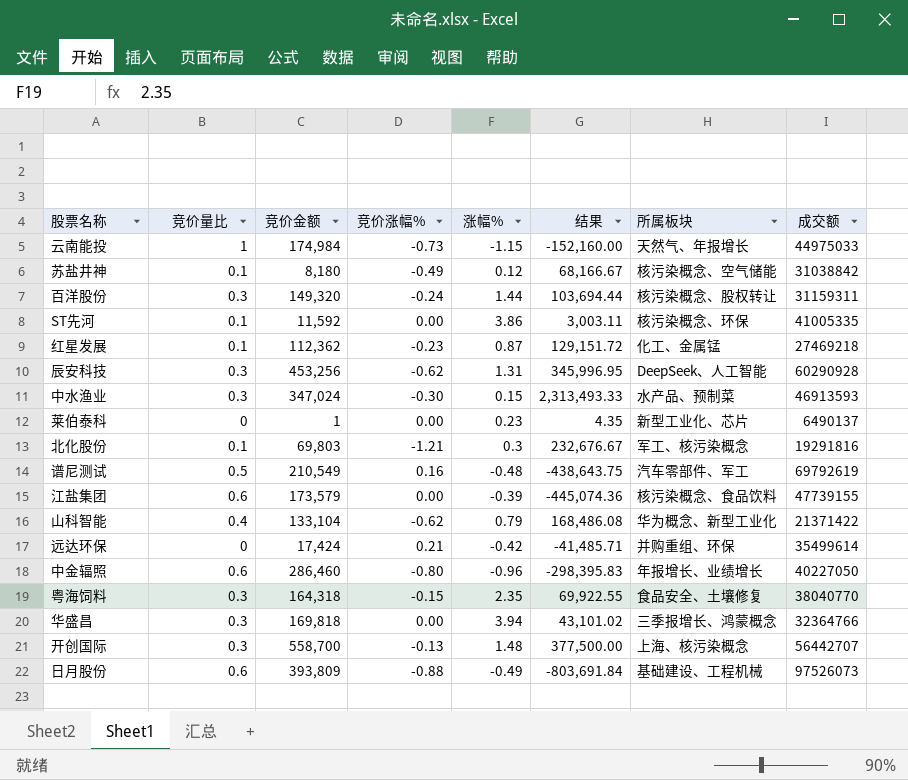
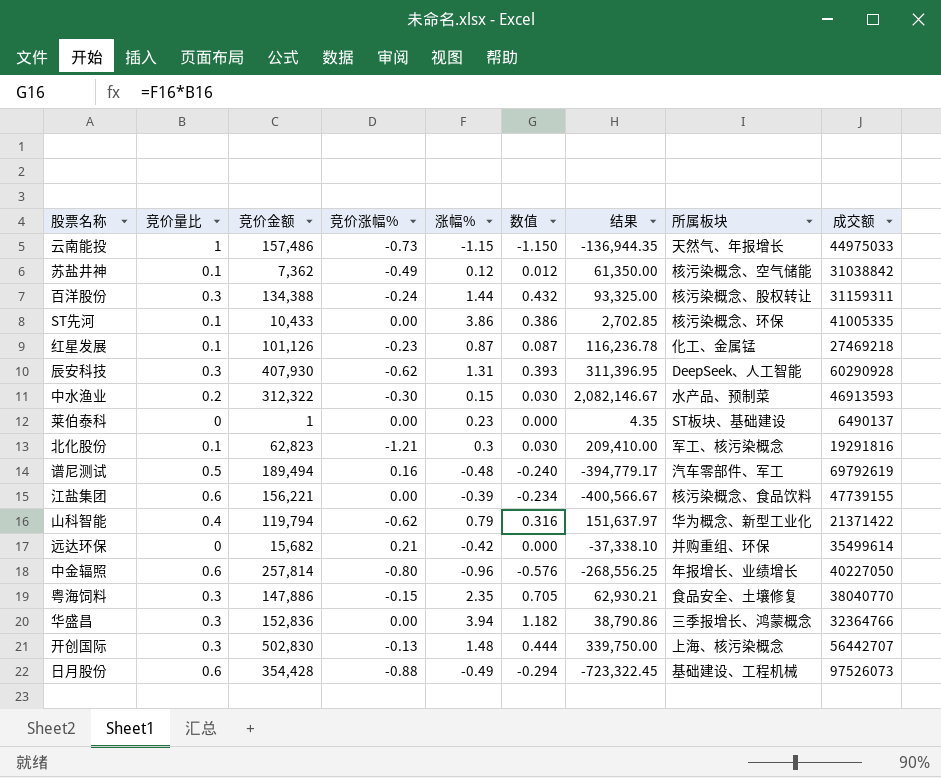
column 数值 | formula: none -> [竞价量比] * [涨幅%]
云南能投 | 竞价金额: 174,984 -> 157,486
云南能投 | 结果: -152,160.00 -> -136,944.35
苏盐井神 | 竞价金额: 8,180 -> 7,362
苏盐井神 | 结果: 68,166.67 -> 61,350.00
百洋股份 | 竞价金额: 149,320 -> 134,388
百洋股份 | 结果: 103,694.44 -> 93,325.00
ST先河 | 竞价金额: 11,592 -> 10,433
ST先河 | 结果: 3,003.11 -> 2,702.85
红星发展 | 竞价金额: 112,362 -> 101,126
红星发展 | 结果: 129,151.72 -> 116,236.78
辰安科技 | 竞价金额: 453,256 -> 407,930
辰安科技 | 结果: 345,996.95 -> 311,396.95
中水渔业 | 竞价量比: 0.3 -> 0.2
中水渔业 | 竞价金额: 347,024 -> 312,322
中水渔业 | 结果: 2,313,493.33 -> 2,082,146.67
莱伯泰科 | 所属板块: 新型工业化、芯片 -> ST板块、基础建设
北化股份 | 竞价金额: 69,803 -> 62,823
北化股份 | 结果: 232,676.67 -> 209,410.00
谱尼测试 | 竞价金额: 210,549 -> 189,494
谱尼测试 | 结果: -438,643.75 -> -394,779.17
江盐集团 | 竞价金额: 173,579 -> 156,221
江盐集团 | 结果: -445,074.36 -> -400,566.67
山科智能 | 竞价金额: 133,104 -> 119,794
山科智能 | 结果: 168,486.08 -> 151,637.97
远达环保 | 竞价金额: 17,424 -> 15,682
远达环保 | 结果: -41,485.71 -> -37,338.10
中金辐照 | 竞价金额: 286,460 -> 257,814
中金辐照 | 结果: -298,395.83 -> -268,556.25
粤海饲料 | 竞价金额: 164,318 -> 147,886
粤海饲料 | 结果: 69,922.55 -> 62,930.21
华盛昌 | 竞价金额: 169,818 -> 152,836
华盛昌 | 结果: 43,101.02 -> 38,790.86
开创国际 | 竞价金额: 558,700 -> 502,830
开创国际 | 结果: 377,500.00 -> 339,750.00
日月股份 | 竞价金额: 393,809 -> 354,428
日月股份 | 结果: -803,691.84 -> -723,322.45

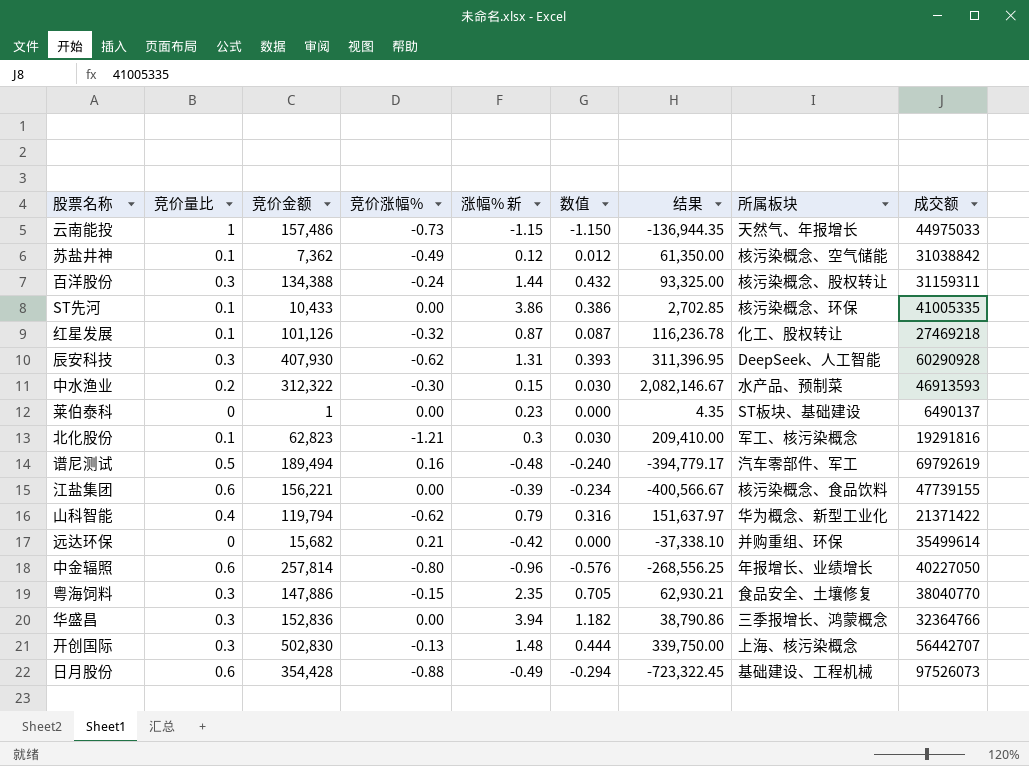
column name: 涨幅% -> 涨幅% 新
红星发展 | 竞价涨幅%: -0.23 -> -0.32
红星发展 | 所属板块: 化工、金属锰 -> 化工、股权转让

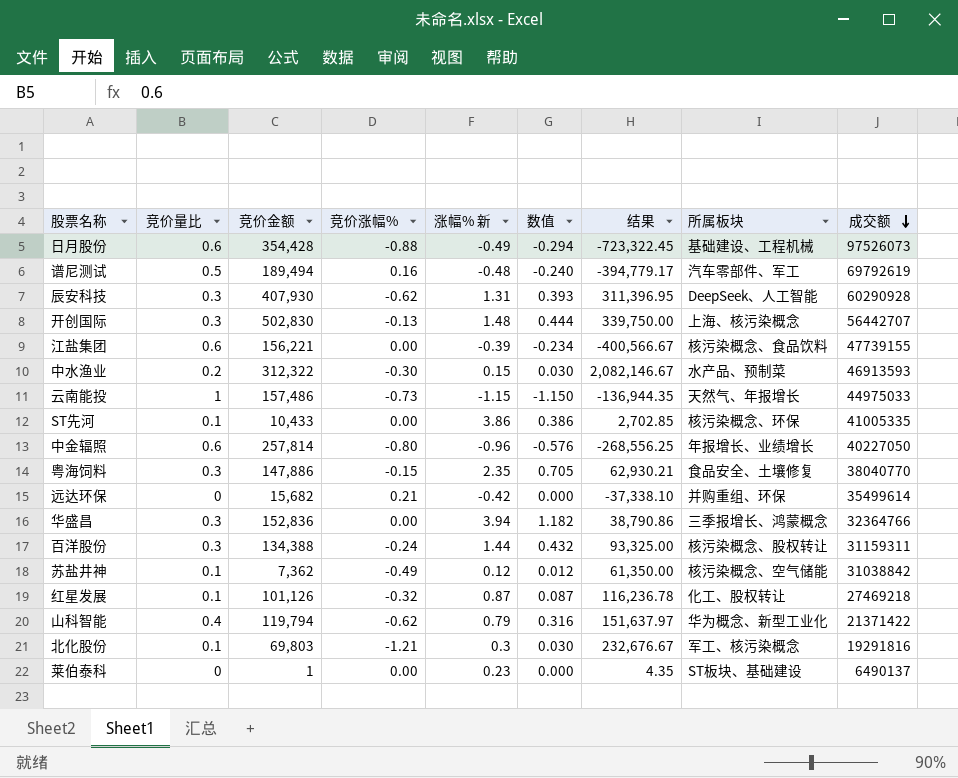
row order: none -> 成交额 descending
北化股份 | 竞价金额: 62,823 -> 69,803
北化股份 | 结果: 209,410.00 -> 232,676.67

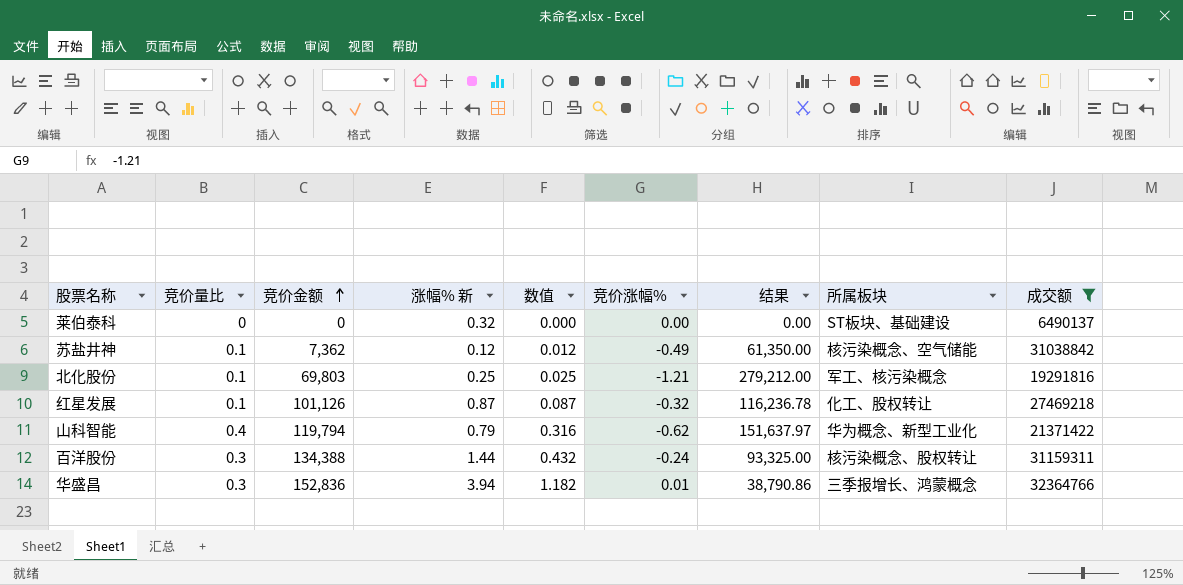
filter: none -> 成交额 <= 32364766
row order: 成交额 descending -> 竞价金额 ascending
column 竞价涨幅% | position: 4 -> 6
莱伯泰科 | 竞价金额: 1 -> 0
莱伯泰科 | 涨幅% 新: 0.23 -> 0.32
莱伯泰科 | 结果: 4.35 -> 0.00
北化股份 | 涨幅% 新: 0.3 -> 0.25
北化股份 | 数值: 0.030 -> 0.025
北化股份 | 结果: 232,676.67 -> 279,212.00
华盛昌 | 竞价涨幅%: 0.00 -> 0.01

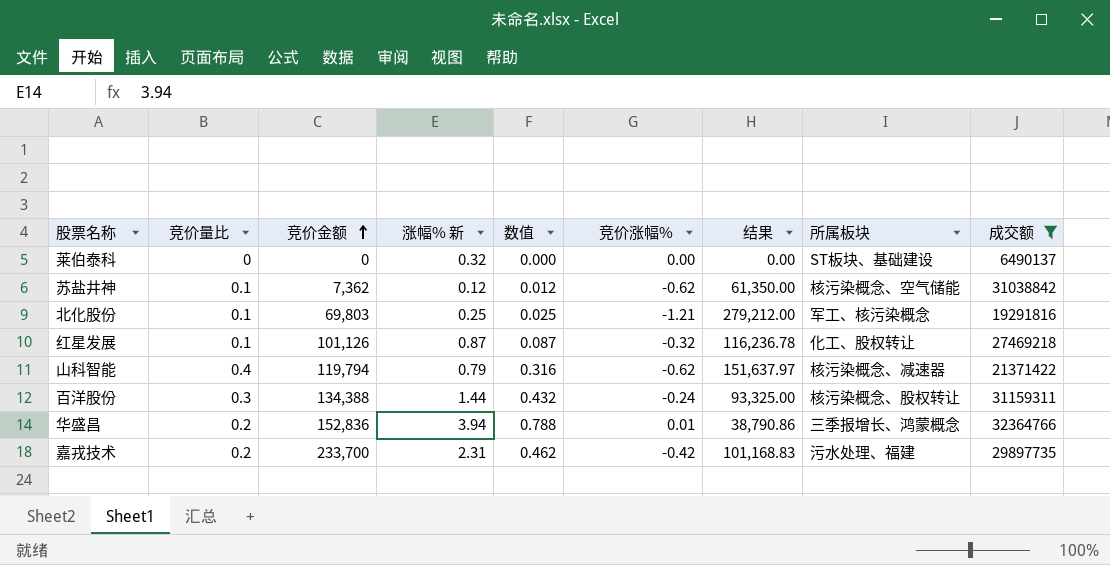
苏盐井神 | 竞价涨幅%: -0.49 -> -0.62
山科智能 | 所属板块: 华为概念、新型工业化 -> 核污染概念、减速器
华盛昌 | 竞价量比: 0.3 -> 0.2
华盛昌 | 数值: 1.182 -> 0.788
row 嘉戎技术: none -> 0.2 | 233,700 | 2.31 | 0.462 | -0.42 | 101,168.83 | 污水处理、福建 | 29897735

